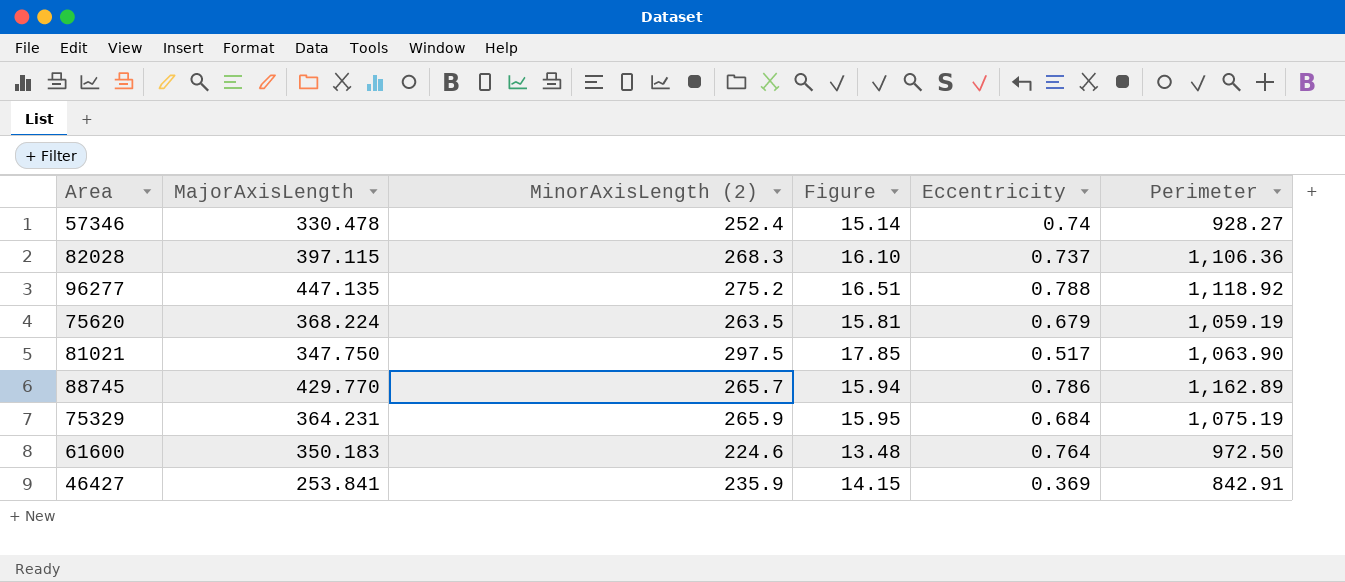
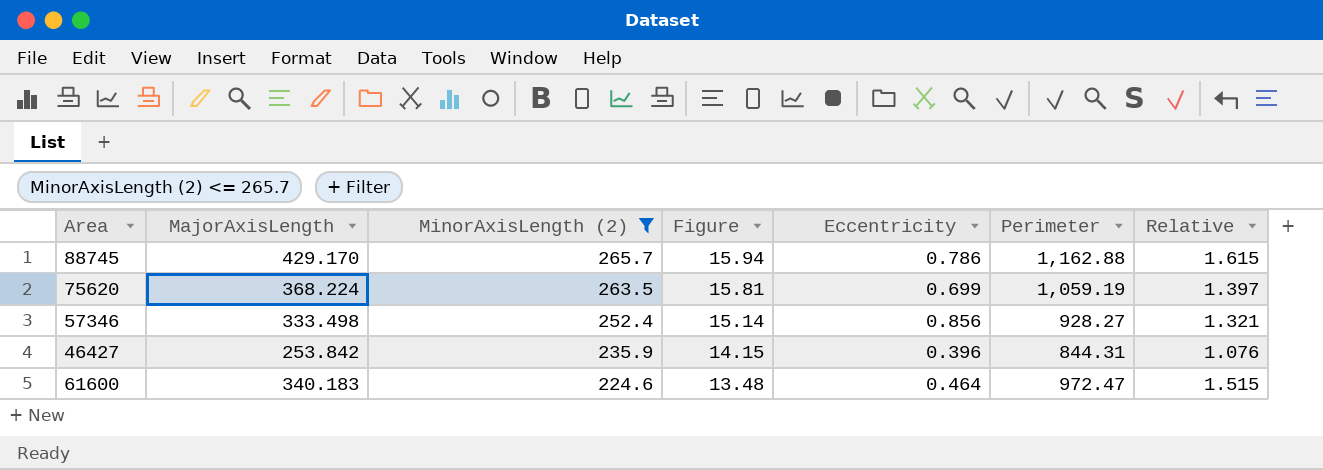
filter: none -> MinorAxisLength (2) <= 265.7
row order: none -> MinorAxisLength (2) descending
column Relative | formula: none -> [MajorAxisLength] / [MinorAxisLength (2)]
88745 | MajorAxisLength: 429.770 -> 429.170
88745 | Perimeter: 1,162.89 -> 1,162.88
75620 | Eccentricity: 0.679 -> 0.699
57346 | MajorAxisLength: 330.478 -> 333.498
57346 | Eccentricity: 0.74 -> 0.856
46427 | MajorAxisLength: 253.841 -> 253.842
46427 | Eccentricity: 0.369 -> 0.396
46427 | Perimeter: 842.91 -> 844.31
61600 | MajorAxisLength: 350.183 -> 340.183
61600 | Eccentricity: 0.764 -> 0.464
61600 | Perimeter: 972.50 -> 972.47

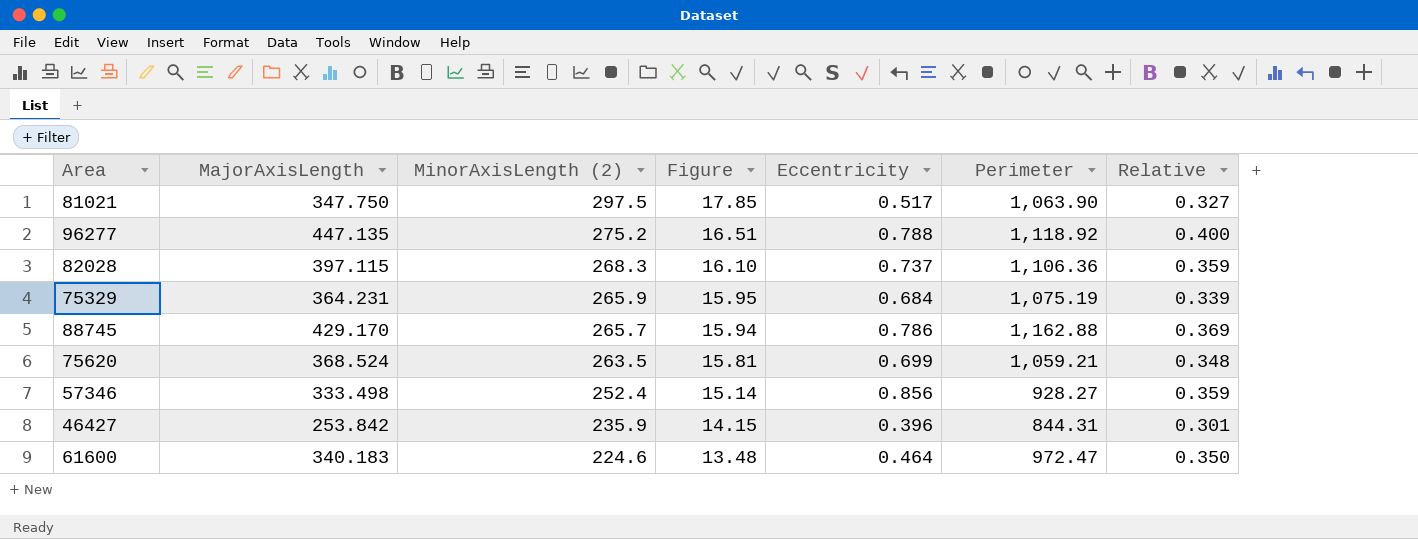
filter: MinorAxisLength (2) <= 265.7 -> none
column Relative | formula: [MajorAxisLength] / [MinorAxisLength (2)] -> [MajorAxisLength] / [Perimeter]
75620 | MajorAxisLength: 368.224 -> 368.524
75620 | Perimeter: 1,059.19 -> 1,059.21

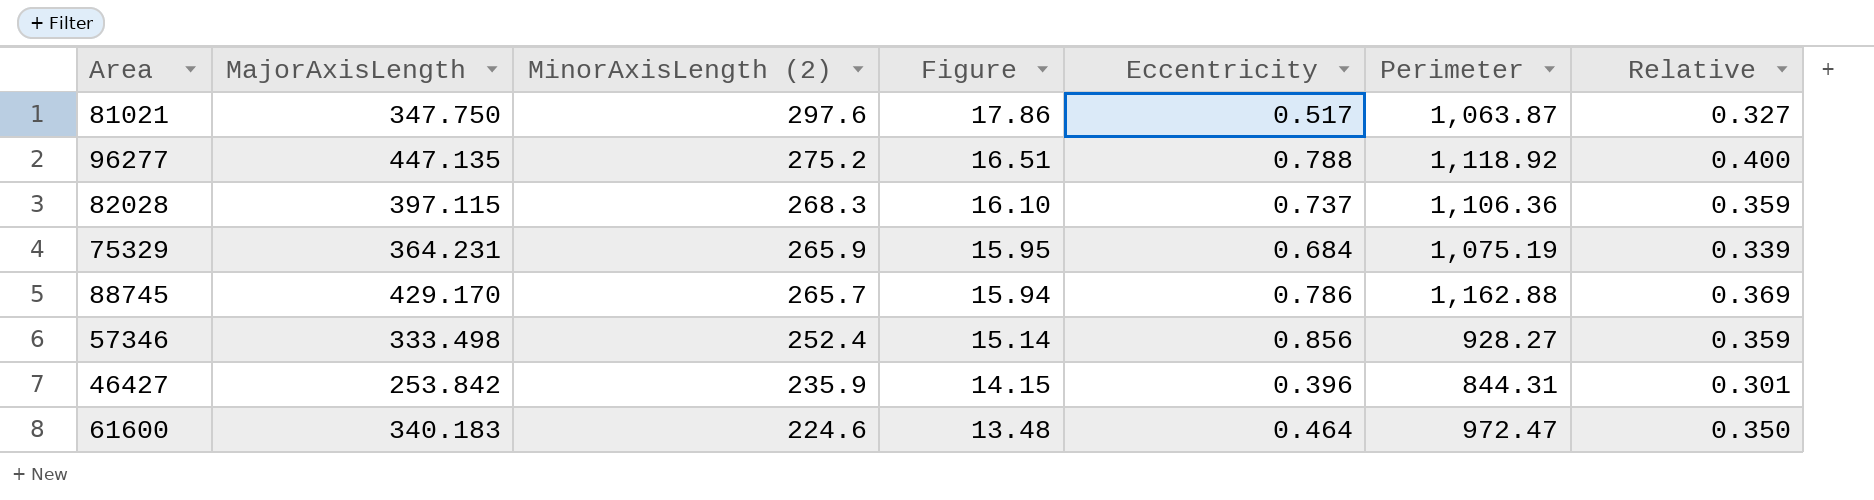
row 75620: 368.524 | 263.5 | 15.81 | 0.699 | 1,059.21 | 0.348 -> none
81021 | MinorAxisLength (2): 297.5 -> 297.6
81021 | Figure: 17.85 -> 17.86
81021 | Perimeter: 1,063.90 -> 1,063.87

